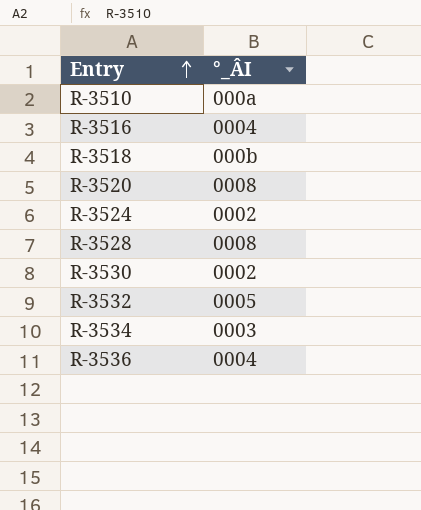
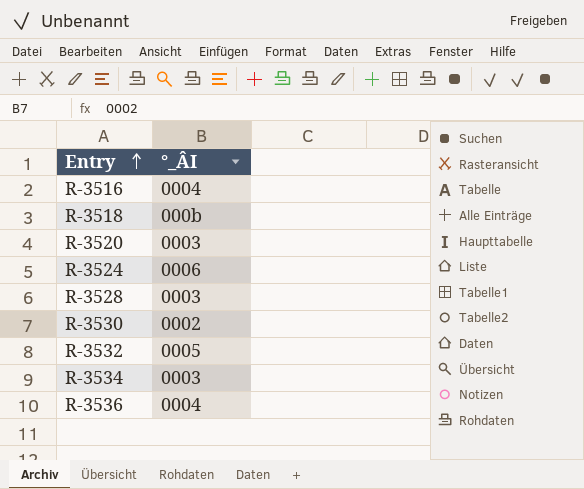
row R-3510: 000a -> none
R-3520 | °_ÂI: 0008 -> 0003
R-3524 | °_ÂI: 0002 -> 0006
R-3528 | °_ÂI: 0008 -> 0003

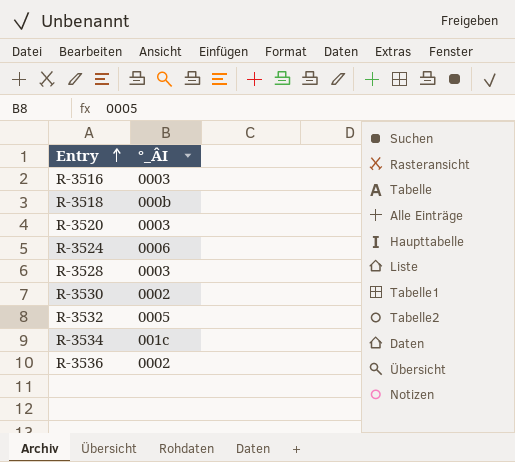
R-3516 | °_ÂI: 0004 -> 0003
R-3534 | °_ÂI: 0003 -> 001c
R-3536 | °_ÂI: 0004 -> 0002

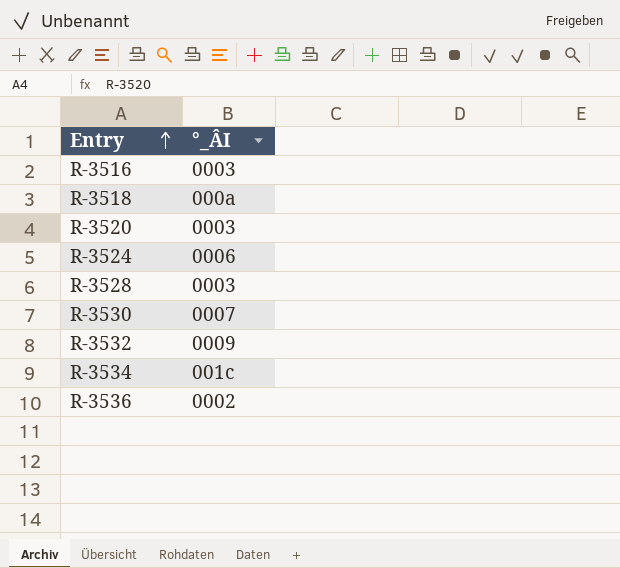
R-3518 | °_ÂI: 000b -> 000a
R-3530 | °_ÂI: 0002 -> 0007
R-3532 | °_ÂI: 0005 -> 0009

